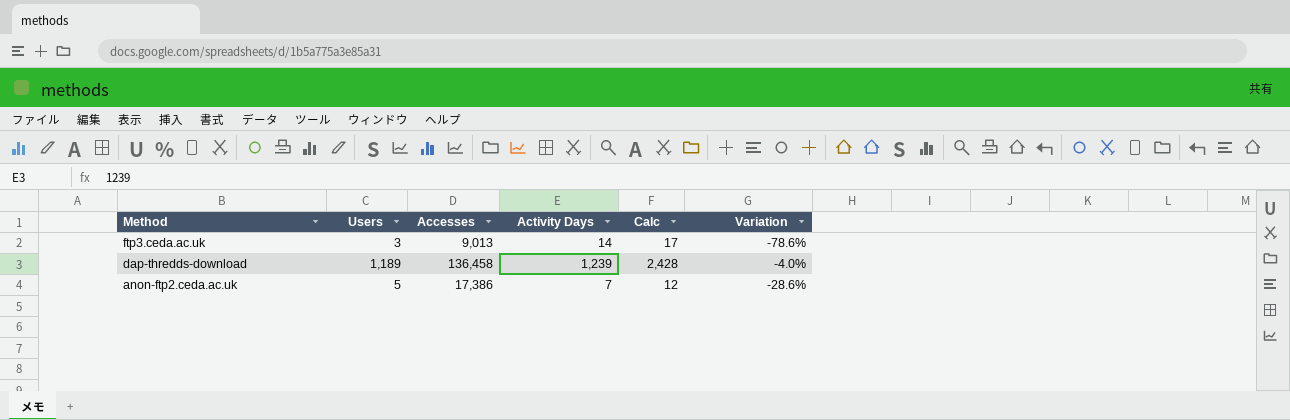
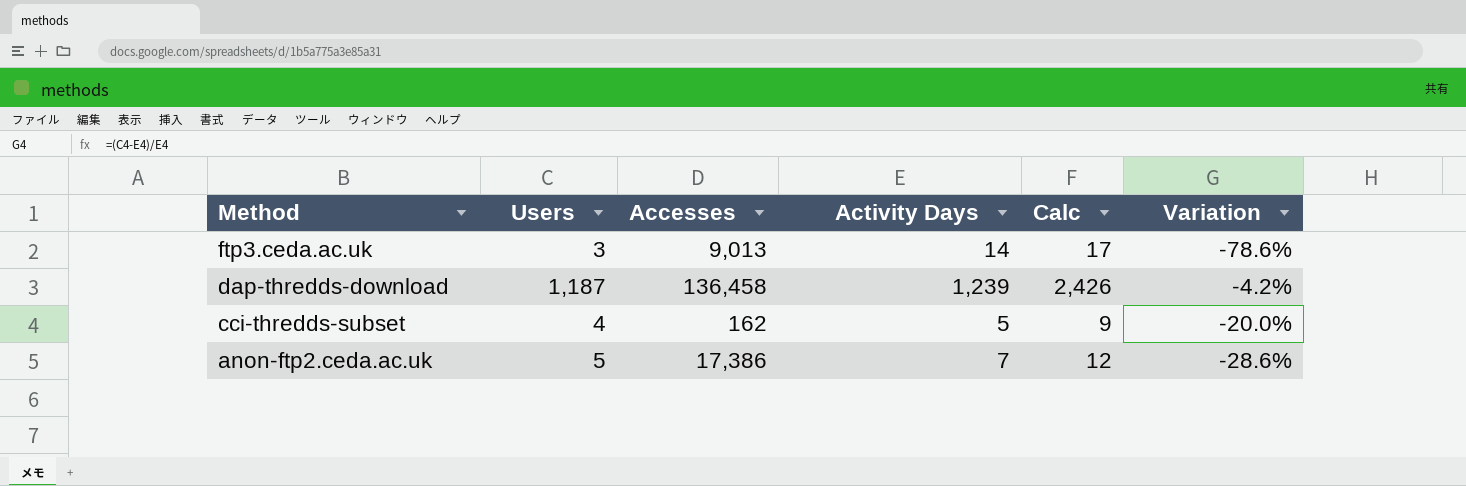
dap-thredds-download | Users: 1,189 -> 1,187
dap-thredds-download | Calc: 2,428 -> 2,426
dap-thredds-download | Variation: -4.0% -> -4.2%
row cci-thredds-subset: none -> 4 | 162 | 5 | 9 | -20.0%

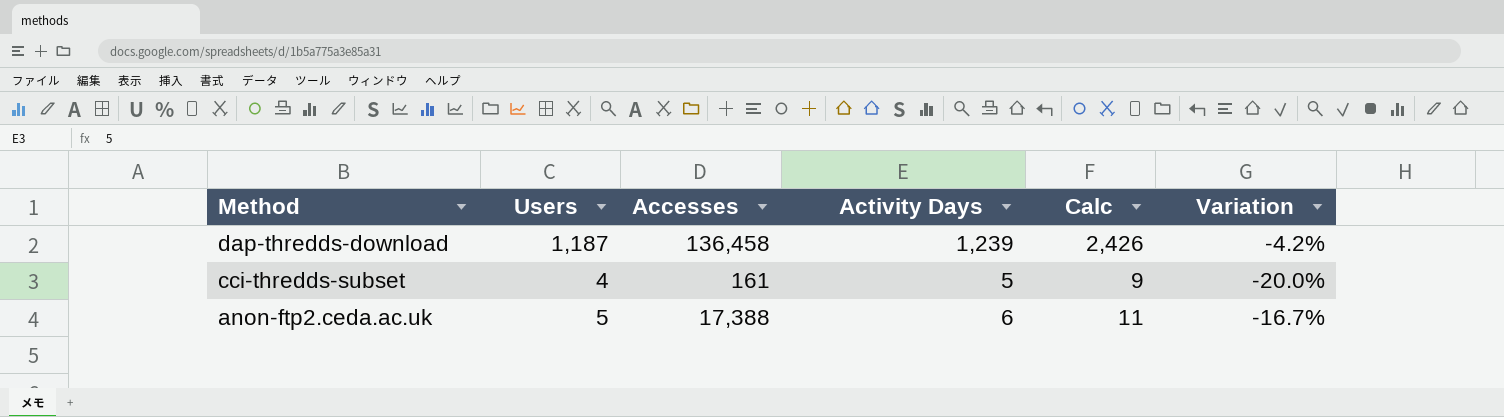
row ftp3.ceda.ac.uk: 3 | 9,013 | 14 | 17 | -78.6% -> none
cci-thredds-subset | Accesses: 162 -> 161
anon-ftp2.ceda.ac.uk | Accesses: 17,386 -> 17,388
anon-ftp2.ceda.ac.uk | Activity Days: 7 -> 6
anon-ftp2.ceda.ac.uk | Calc: 12 -> 11
anon-ftp2.ceda.ac.uk | Variation: -28.6% -> -16.7%

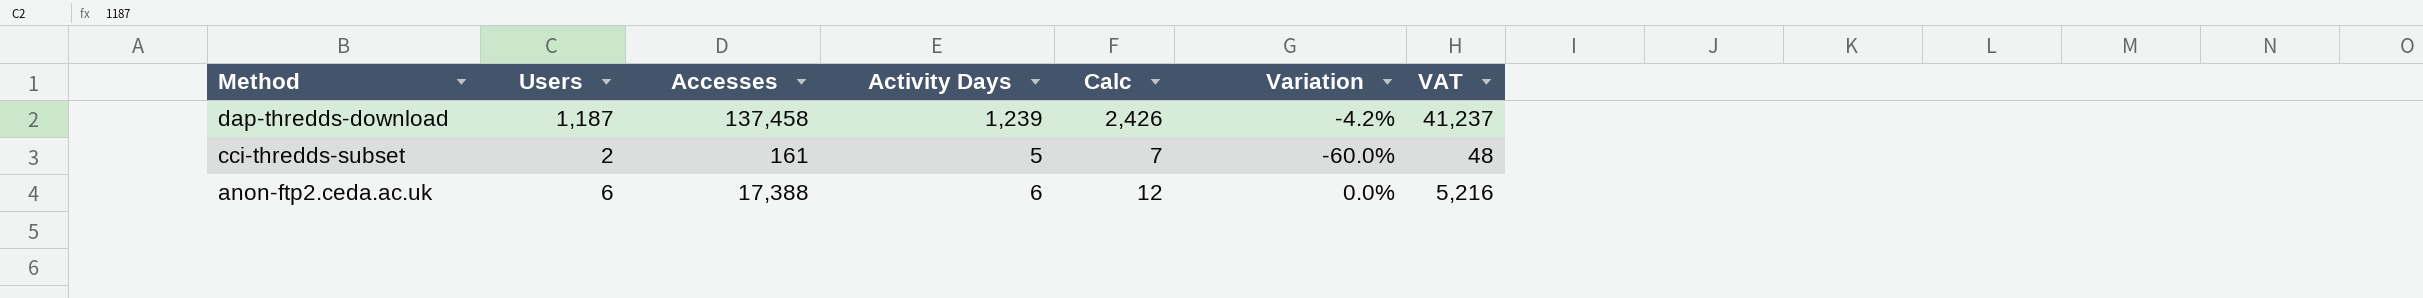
column VAT | formula: none -> [Accesses] * 0.3
dap-thredds-download | Accesses: 136,458 -> 137,458
cci-thredds-subset | Users: 4 -> 2
cci-thredds-subset | Calc: 9 -> 7
cci-thredds-subset | Variation: -20.0% -> -60.0%
anon-ftp2.ceda.ac.uk | Users: 5 -> 6
anon-ftp2.ceda.ac.uk | Calc: 11 -> 12
anon-ftp2.ceda.ac.uk | Variation: -16.7% -> 0.0%

